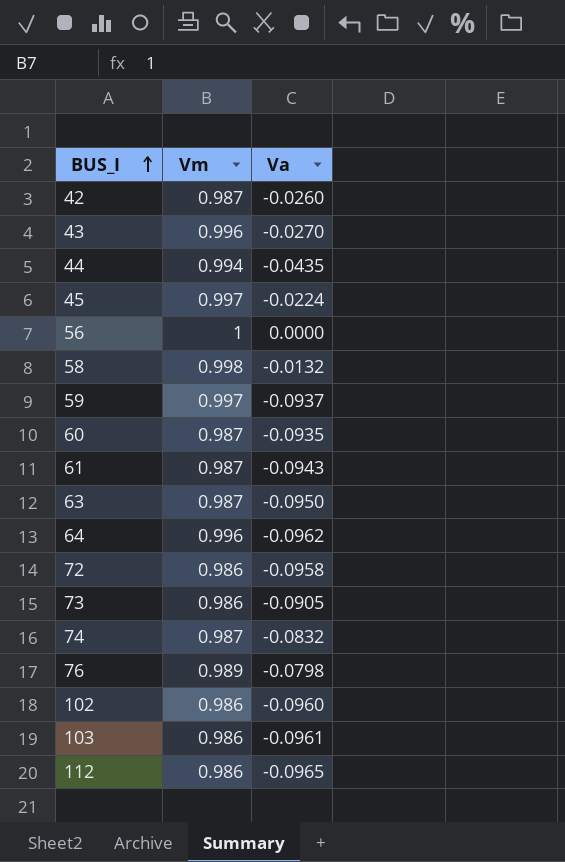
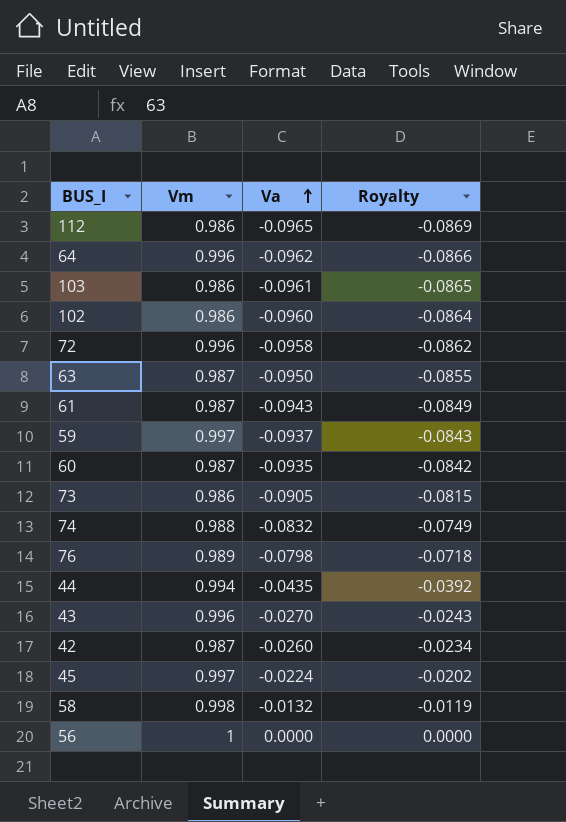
row order: BUS_I ascending -> Va ascending
column Royalty | formula: none -> [Va] * 0.9
72 | Vm: 0.986 -> 0.996
74 | Vm: 0.987 -> 0.988

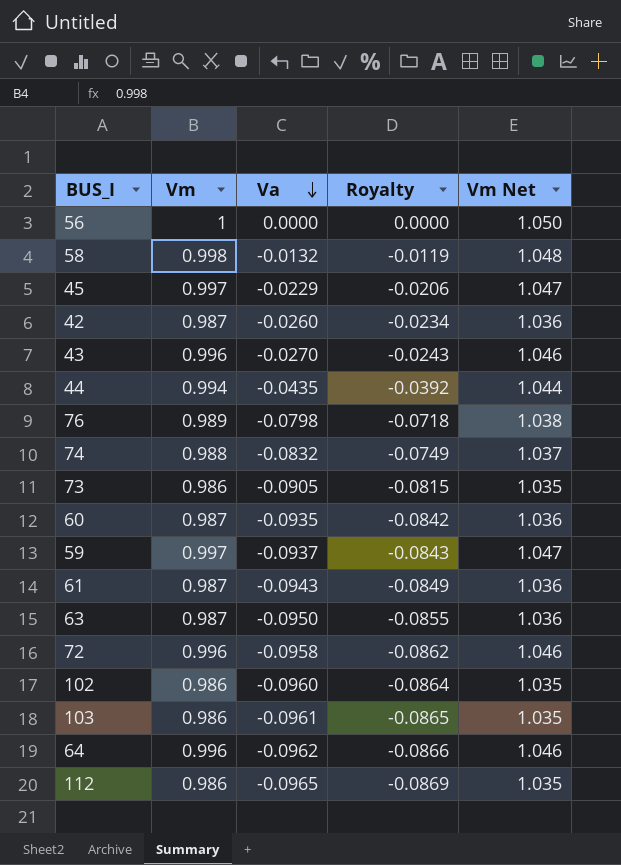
row order: Va ascending -> Va descending
column Vm Net | formula: none -> [Vm] * 1.05
45 | Va: -0.0224 -> -0.0229
45 | Royalty: -0.0202 -> -0.0206

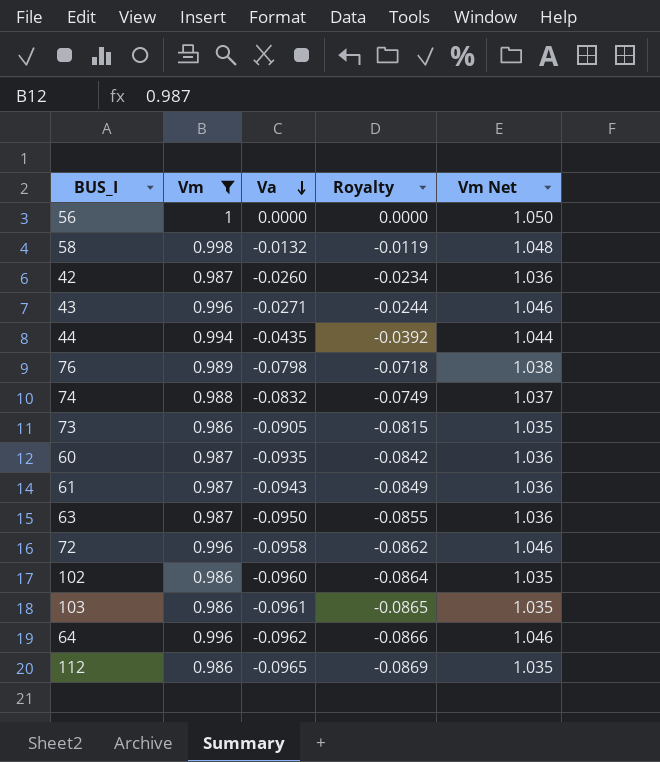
filter: none -> Vm != 0.997
43 | Va: -0.0270 -> -0.0271
43 | Royalty: -0.0243 -> -0.0244

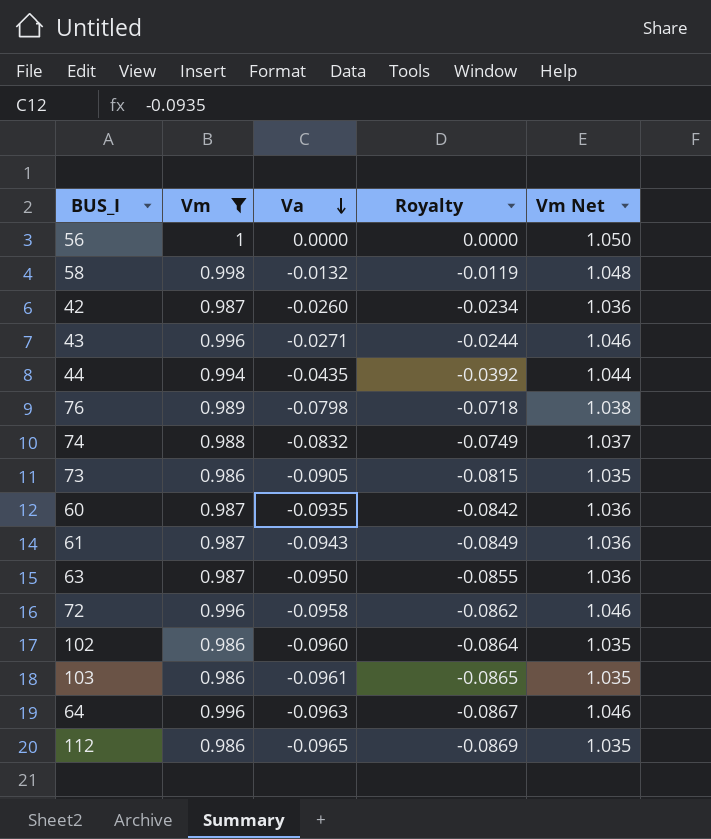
64 | Va: -0.0962 -> -0.0963
64 | Royalty: -0.0866 -> -0.0867

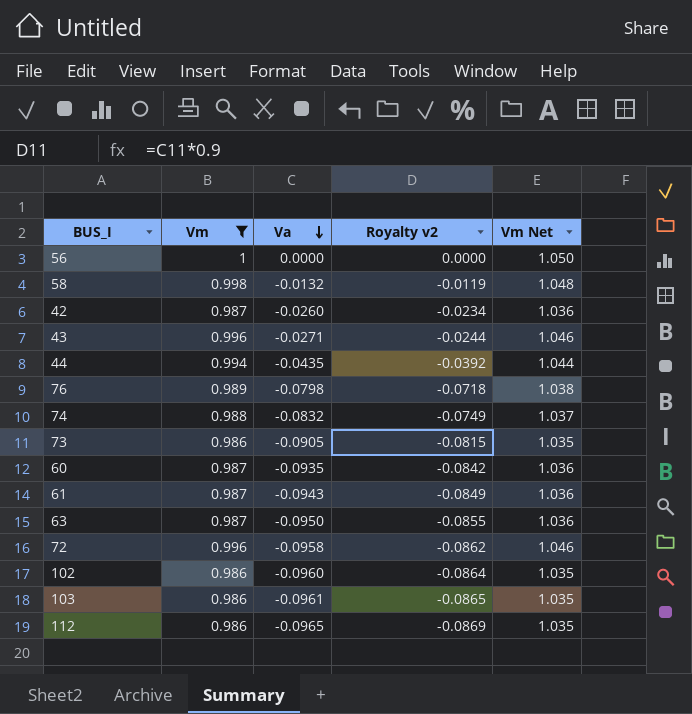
column name: Royalty -> Royalty v2
row 64: 0.996 | -0.0963 | -0.0867 | 1.046 -> none

